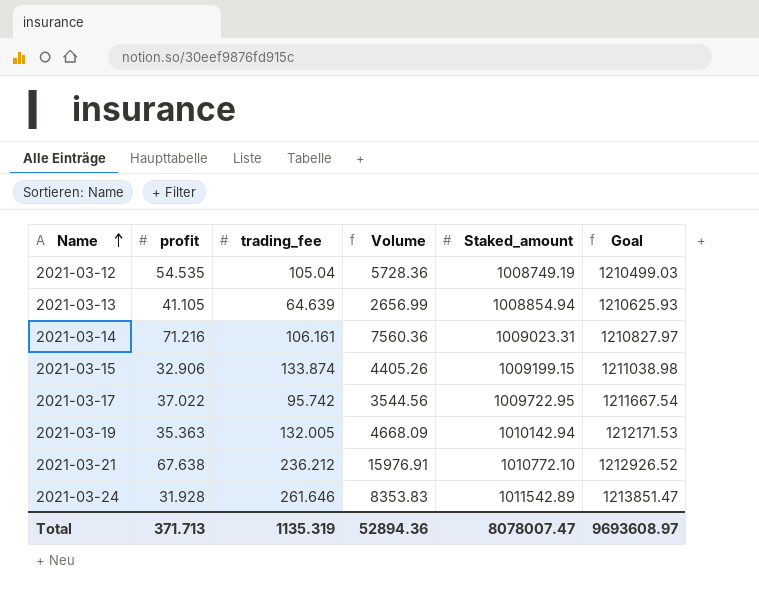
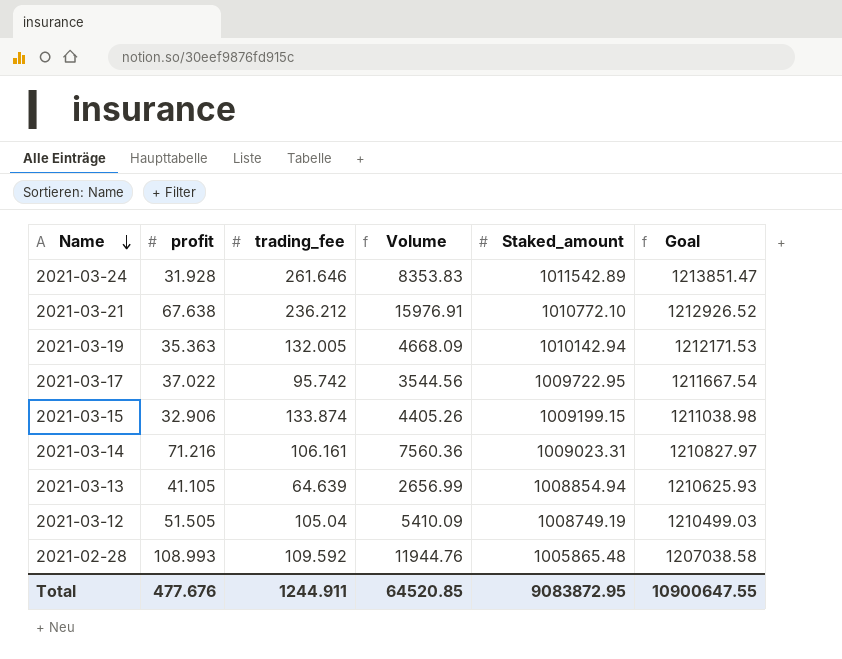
row order: Name ascending -> Name descending
2021-03-12 | profit: 54.535 -> 51.505
2021-03-12 | Volume: 5728.36 -> 5410.09
row 2021-02-28: none -> 108.993 | 109.592 | 11944.76 | 1005865.48 | 1207038.58
Total | profit: 371.713 -> 477.676
Total | trading_fee: 1135.319 -> 1244.911
Total | Volume: 52894.36 -> 64520.85
Total | Staked_amount: 8078007.47 -> 9083872.95
Total | Goal: 9693608.97 -> 10900647.55

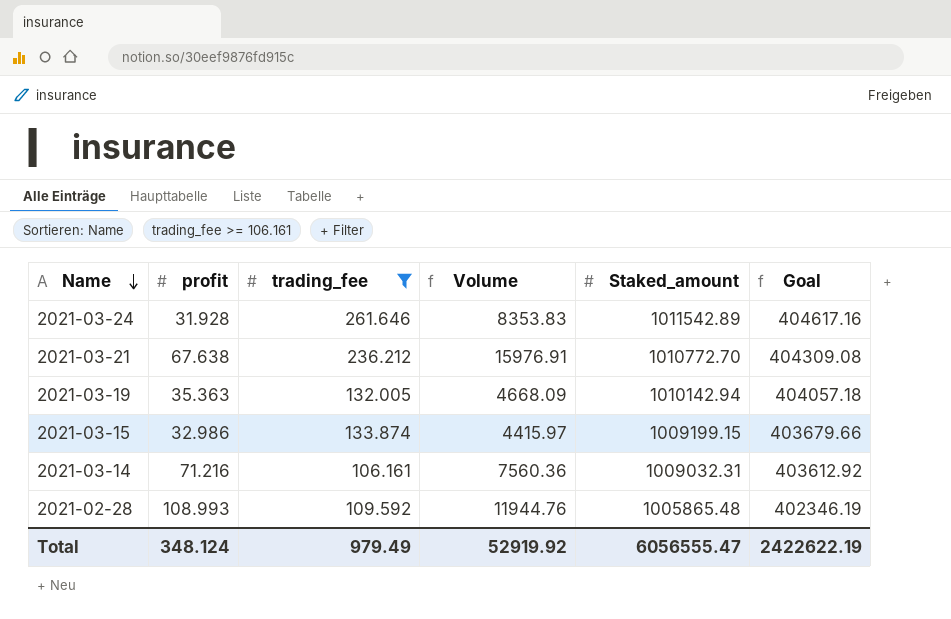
filter: none -> trading_fee >= 106.161
column Goal | formula: [Staked_amount] * 1.2 -> [Staked_amount] * 0.4
2021-03-21 | Staked_amount: 1010772.10 -> 1010772.70
2021-03-15 | profit: 32.906 -> 32.986
2021-03-15 | Volume: 4405.26 -> 4415.97
2021-03-14 | Staked_amount: 1009023.31 -> 1009032.31
Total | profit: 477.676 -> 348.124
Total | trading_fee: 1244.911 -> 979.49
Total | Volume: 64520.85 -> 52919.92
Total | Staked_amount: 9083872.95 -> 6056555.47
Total | Goal: 10900647.55 -> 2422622.19

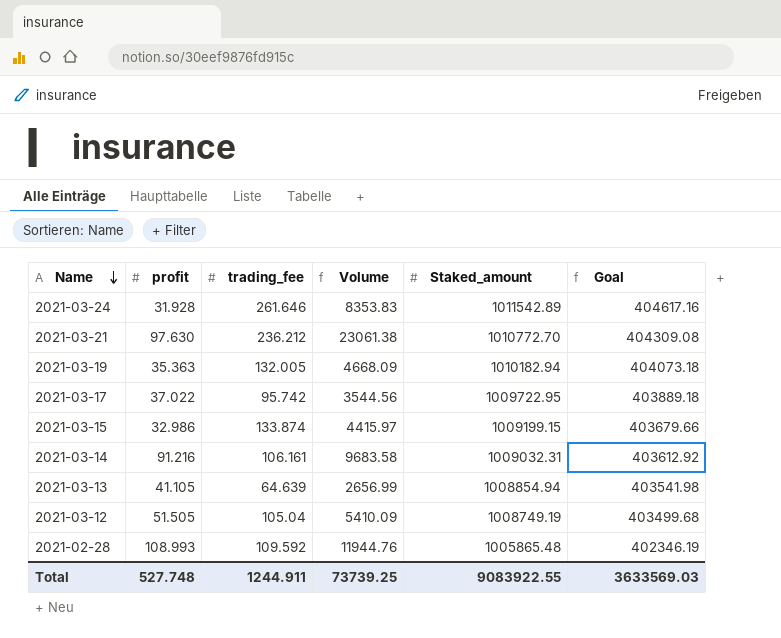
filter: trading_fee >= 106.161 -> none
2021-03-21 | profit: 67.638 -> 97.630
2021-03-21 | Volume: 15976.91 -> 23061.38
2021-03-19 | Staked_amount: 1010142.94 -> 1010182.94
2021-03-19 | Goal: 404057.18 -> 404073.18
2021-03-14 | profit: 71.216 -> 91.216
2021-03-14 | Volume: 7560.36 -> 9683.58
Total | profit: 348.124 -> 527.748
Total | trading_fee: 979.49 -> 1244.911
Total | Volume: 52919.92 -> 73739.25
Total | Staked_amount: 6056555.47 -> 9083922.55
Total | Goal: 2422622.19 -> 3633569.03

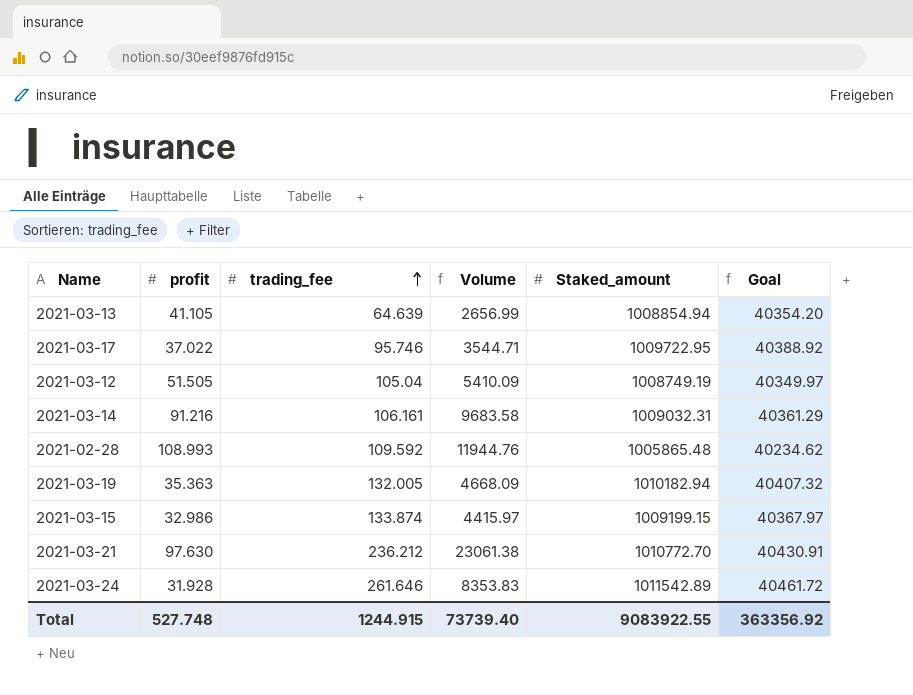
row order: Name descending -> trading_fee ascending
column Goal | formula: [Staked_amount] * 0.4 -> [Staked_amount] * 0.04
2021-03-17 | trading_fee: 95.742 -> 95.746
2021-03-17 | Volume: 3544.56 -> 3544.71
Total | trading_fee: 1244.911 -> 1244.915
Total | Volume: 73739.25 -> 73739.40
Total | Goal: 3633569.03 -> 363356.92

